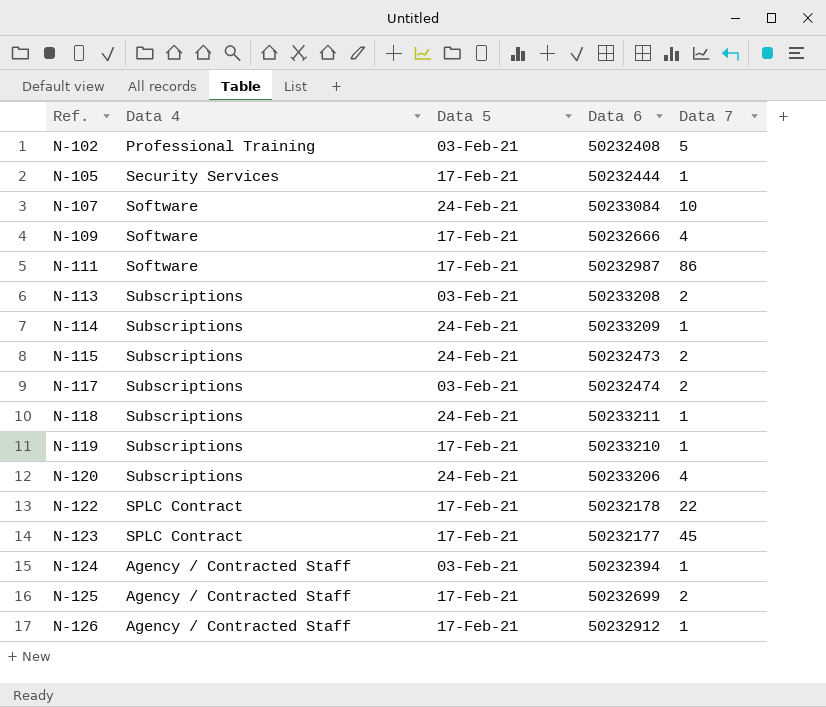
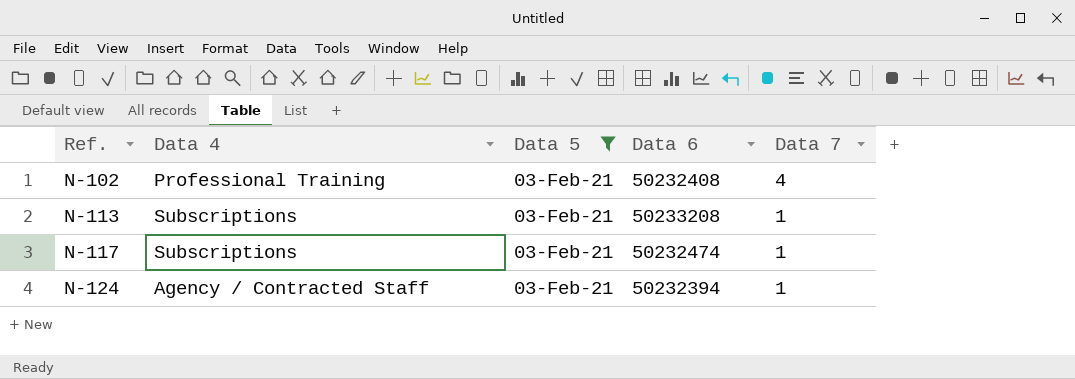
filter: none -> Data 5 = 03-Feb-21
N-102 | Data 7: 5 -> 4
N-113 | Data 7: 2 -> 1
N-117 | Data 7: 2 -> 1

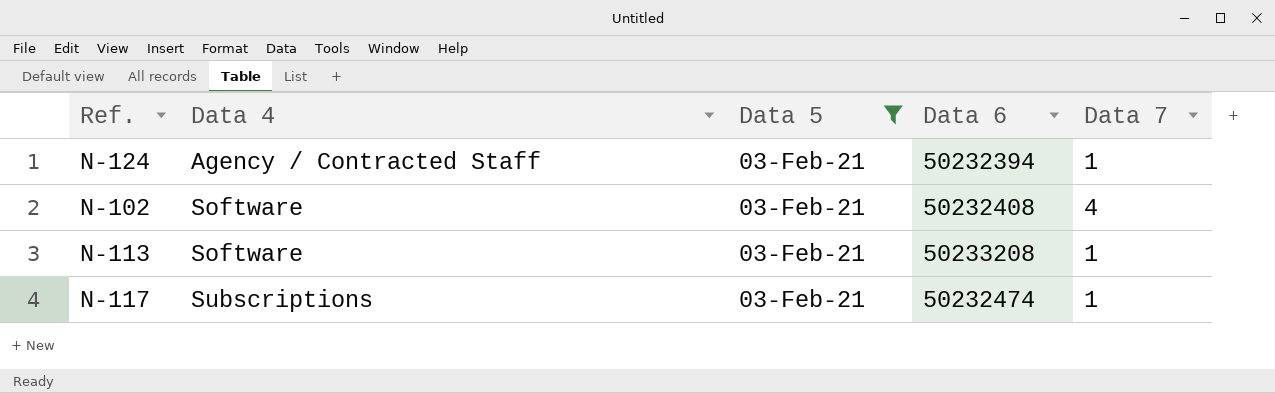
row order: Ref. ascending -> Data 4 ascending
N-102 | Data 4: Professional Training -> Software
N-113 | Data 4: Subscriptions -> Software

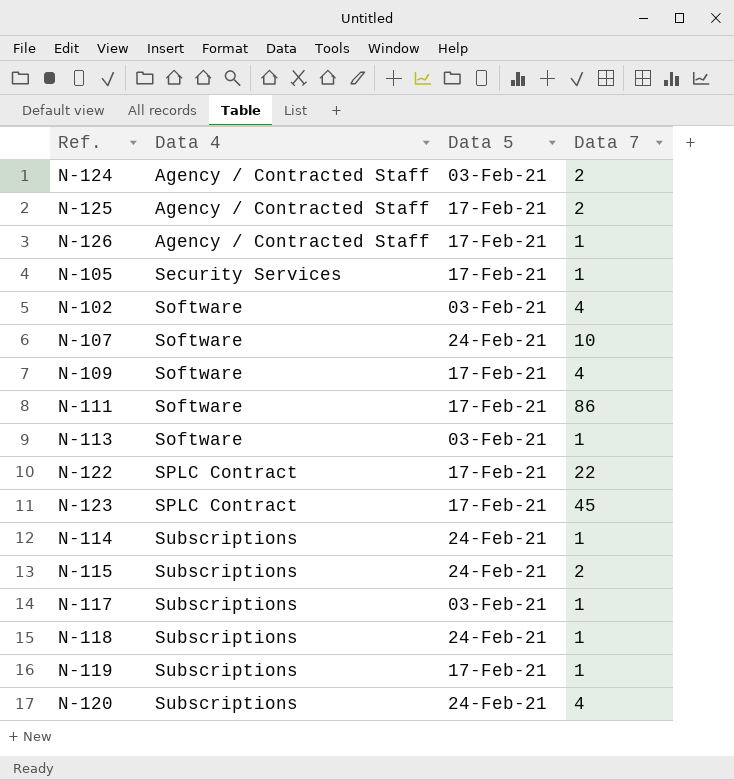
filter: Data 5 = 03-Feb-21 -> none
column Data 6 | position: 4 -> none
N-124 | Data 7: 1 -> 2

